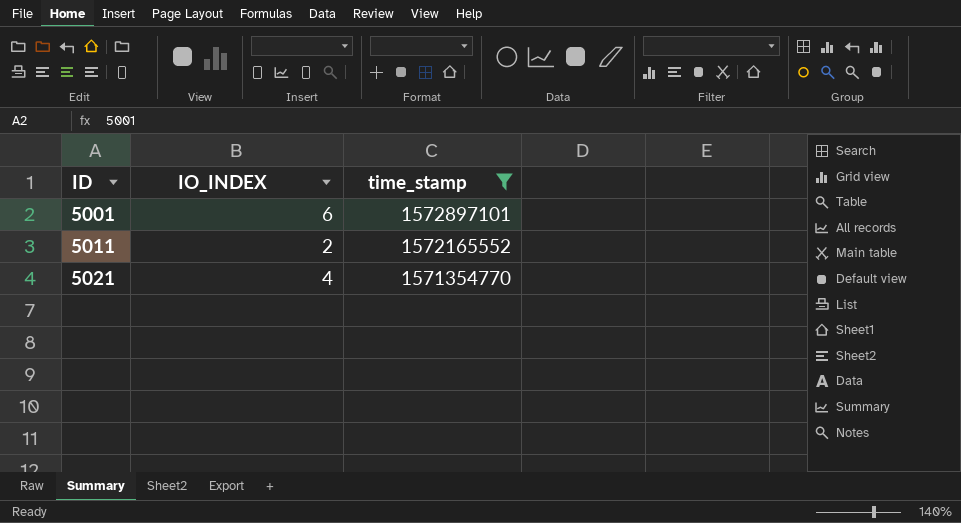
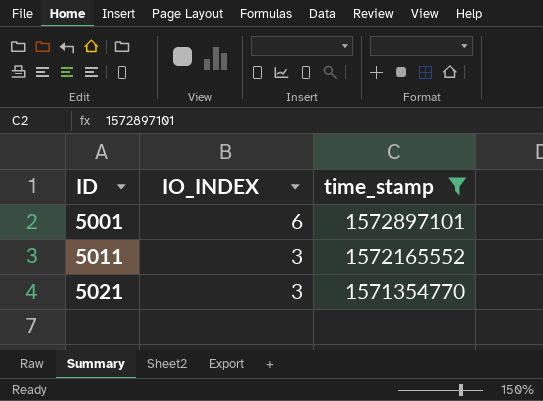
5011 | IO_INDEX: 2 -> 3
5021 | IO_INDEX: 4 -> 3

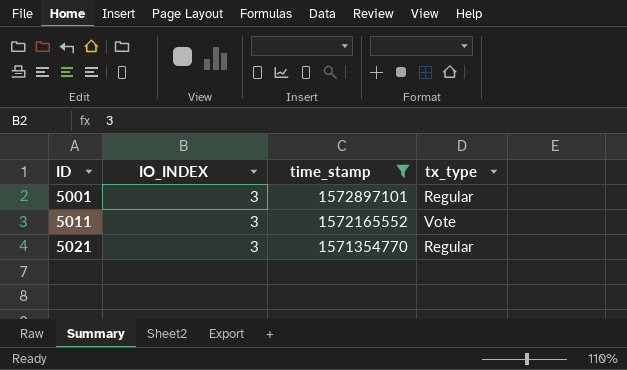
column tx_type | position: none -> 4
5001 | IO_INDEX: 6 -> 3

